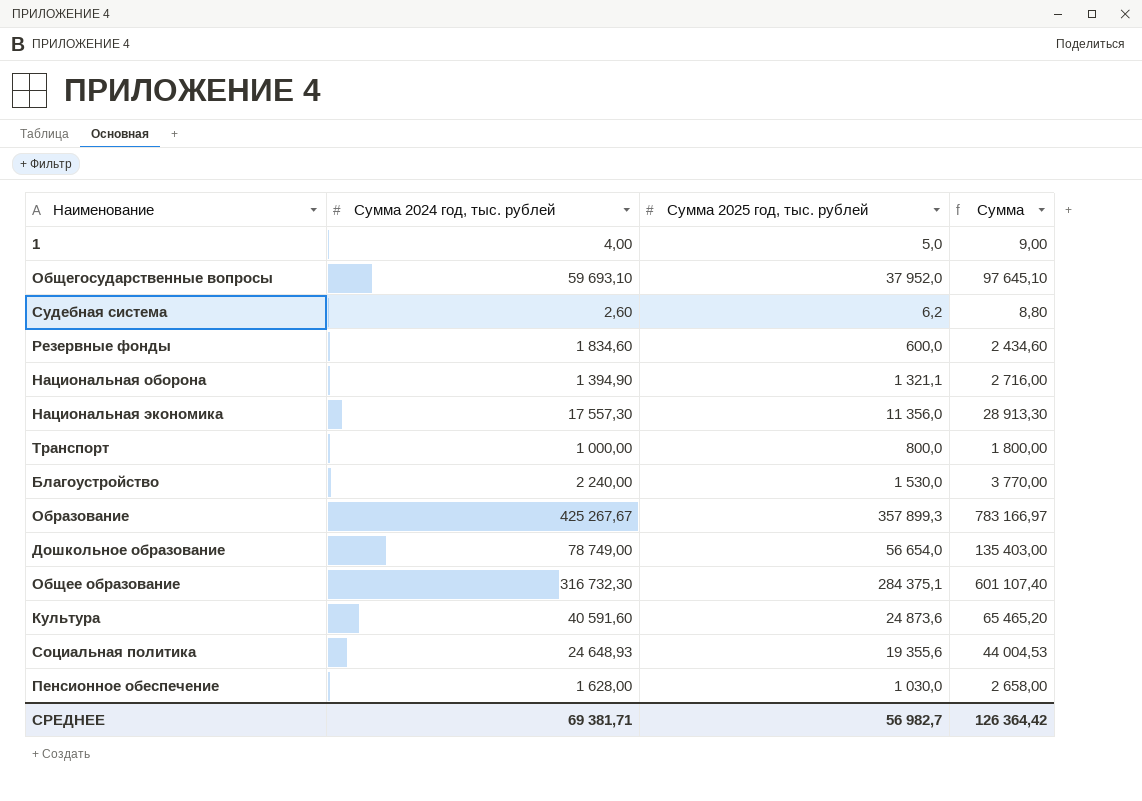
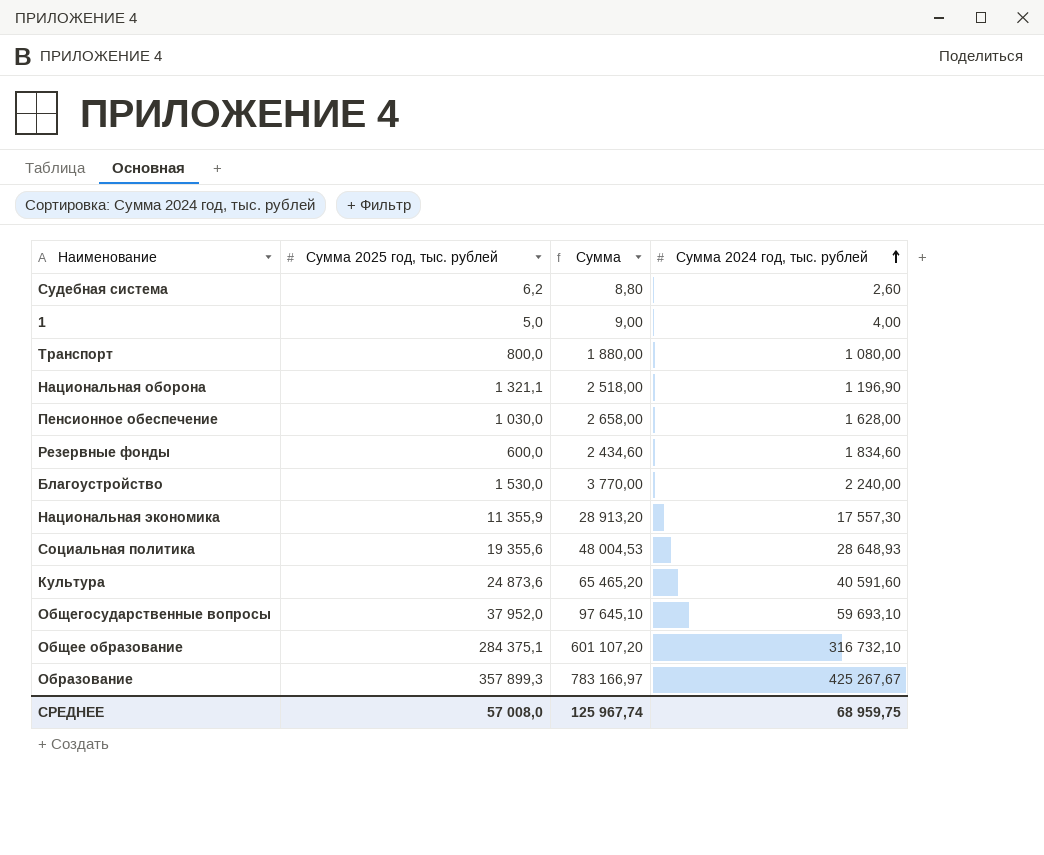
row order: none -> Сумма 2024 год, тыс. рублей ascending
column Сумма 2024 год, тыс. рублей | position: 2 -> 4
row Дошкольное образование: 78 749,00 | 56 654,0 | 135 403,00 -> none
Транспорт | Сумма: 1 800,00 -> 1 880,00
Транспорт | Сумма 2024 год, тыс. рублей: 1 000,00 -> 1 080,00
Национальная оборона | Сумма: 2 716,00 -> 2 518,00
Национальная оборона | Сумма 2024 год, тыс. рублей: 1 394,90 -> 1 196,90
Национальная экономика | Сумма 2025 год, тыс. рублей: 11 356,0 -> 11 355,9
Национальная экономика | Сумма: 28 913,30 -> 28 913,20
Социальная политика | Сумма: 44 004,53 -> 48 004,53
Социальная политика | Сумма 2024 год, тыс. рублей: 24 648,93 -> 28 648,93
Общее образование | Сумма: 601 107,40 -> 601 107,20
Общее образование | Сумма 2024 год, тыс. рублей: 316 732,30 -> 316 732,10
СРЕДНЕЕ | Сумма 2025 год, тыс. рублей: 56 982,7 -> 57 008,0
СРЕДНЕЕ | Сумма: 126 364,42 -> 125 967,74
СРЕДНЕЕ | Сумма 2024 год, тыс. рублей: 69 381,71 -> 68 959,75

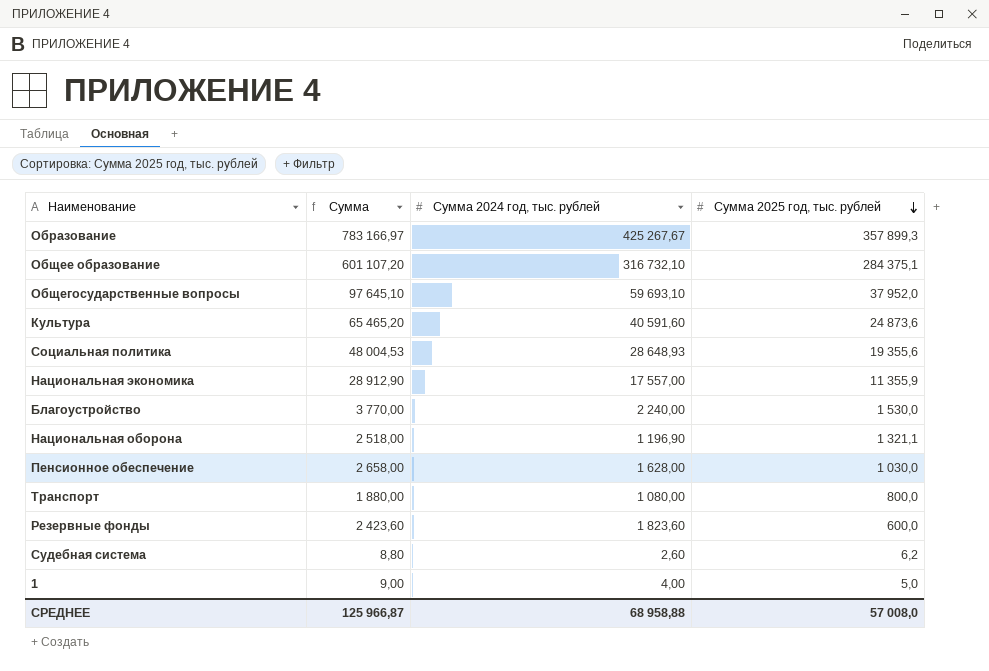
row order: Сумма 2024 год, тыс. рублей ascending -> Сумма 2025 год, тыс. рублей descending
column Сумма 2025 год, тыс. рублей | position: 2 -> 4
Национальная экономика | Сумма: 28 913,20 -> 28 912,90
Национальная экономика | Сумма 2024 год, тыс. рублей: 17 557,30 -> 17 557,00
Резервные фонды | Сумма: 2 434,60 -> 2 423,60
Резервные фонды | Сумма 2024 год, тыс. рублей: 1 834,60 -> 1 823,60
СРЕДНЕЕ | Сумма: 125 967,74 -> 125 966,87
СРЕДНЕЕ | Сумма 2024 год, тыс. рублей: 68 959,75 -> 68 958,88

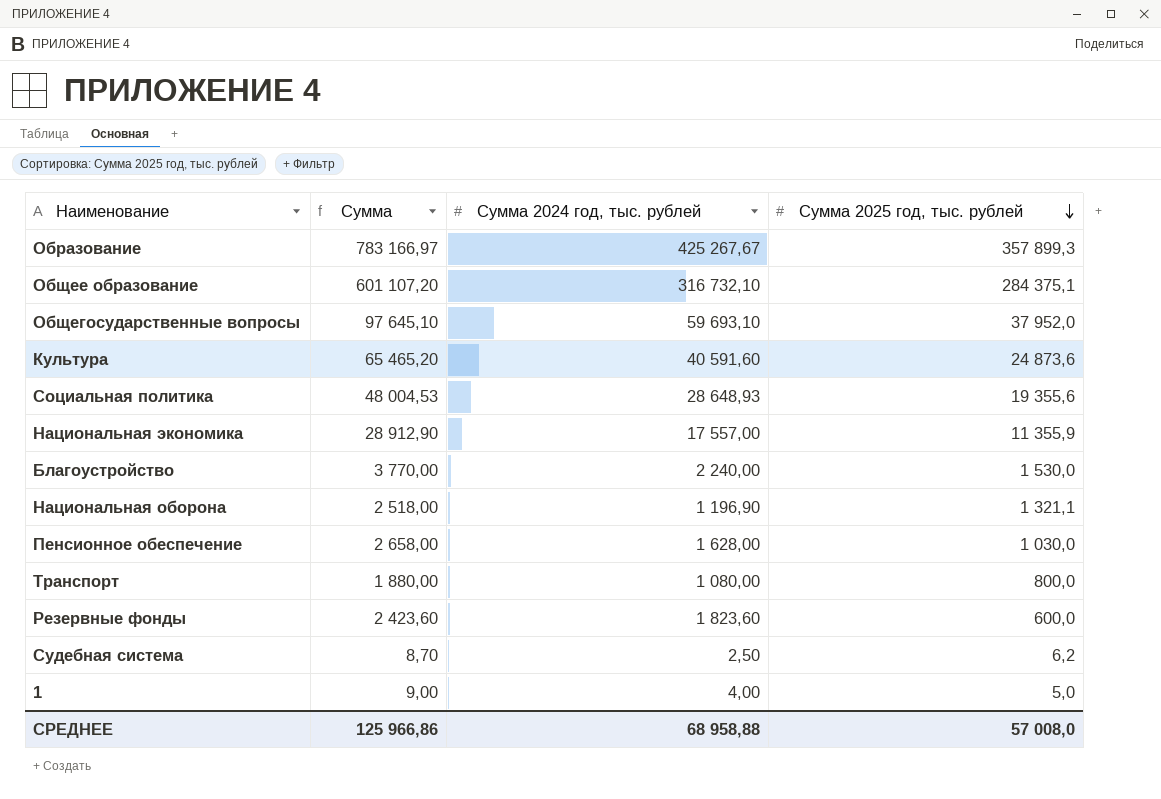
Судебная система | Сумма: 8,80 -> 8,70
Судебная система | Сумма 2024 год, тыс. рублей: 2,60 -> 2,50
СРЕДНЕЕ | Сумма: 125 966,87 -> 125 966,86

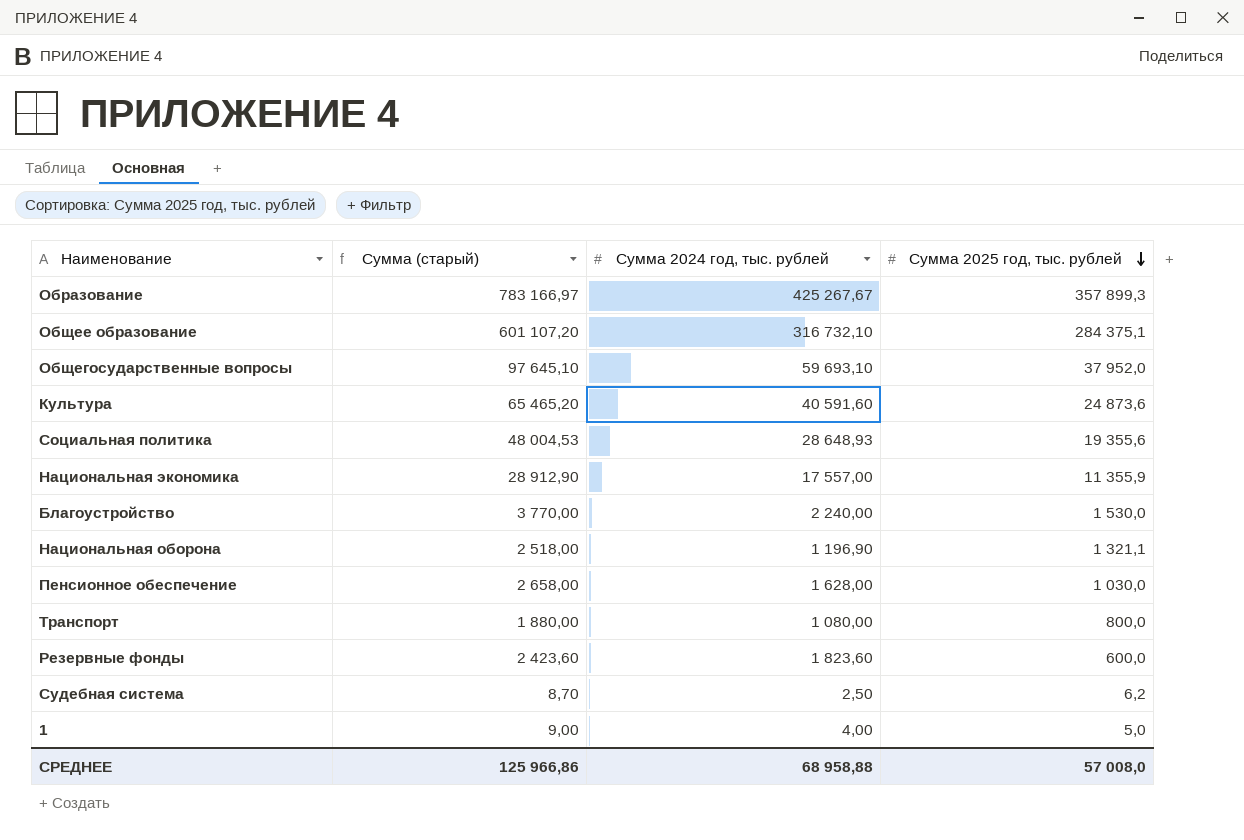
column name: Сумма -> Сумма (старый)

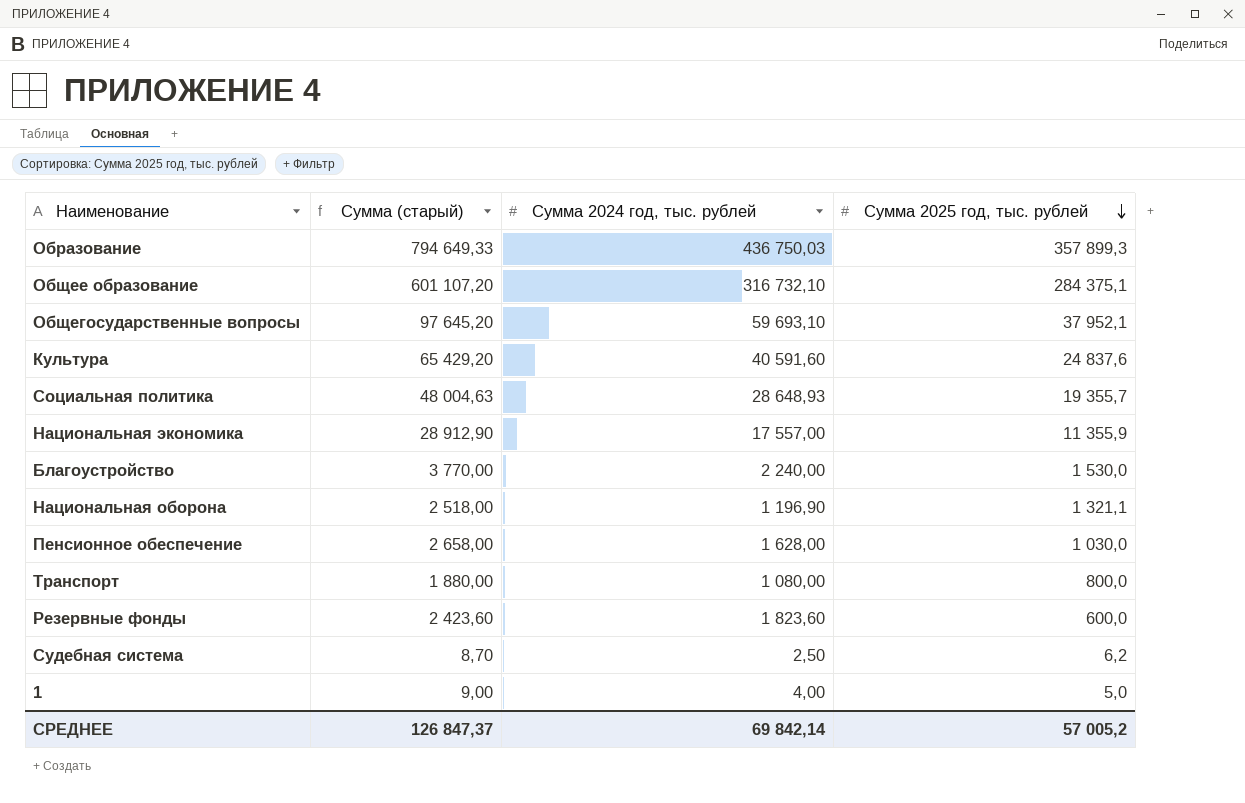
Образование | Сумма (старый): 783 166,97 -> 794 649,33
Образование | Сумма 2024 год, тыс. рублей: 425 267,67 -> 436 750,03
Общегосударственные вопросы | Сумма (старый): 97 645,10 -> 97 645,20
Общегосударственные вопросы | Сумма 2025 год, тыс. рублей: 37 952,0 -> 37 952,1
Культура | Сумма (старый): 65 465,20 -> 65 429,20
Культура | Сумма 2025 год, тыс. рублей: 24 873,6 -> 24 837,6
Социальная политика | Сумма (старый): 48 004,53 -> 48 004,63
Социальная политика | Сумма 2025 год, тыс. рублей: 19 355,6 -> 19 355,7
СРЕДНЕЕ | Сумма (старый): 125 966,86 -> 126 847,37
СРЕДНЕЕ | Сумма 2024 год, тыс. рублей: 68 958,88 -> 69 842,14
СРЕДНЕЕ | Сумма 2025 год, тыс. рублей: 57 008,0 -> 57 005,2

